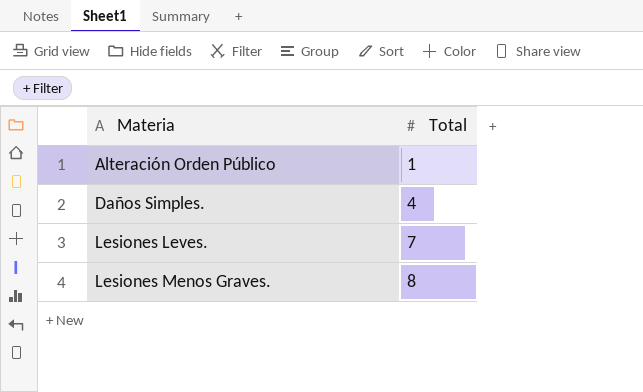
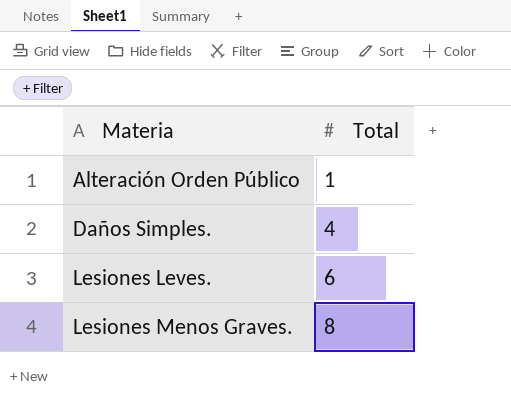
Lesiones Leves. | Total: 7 -> 6

